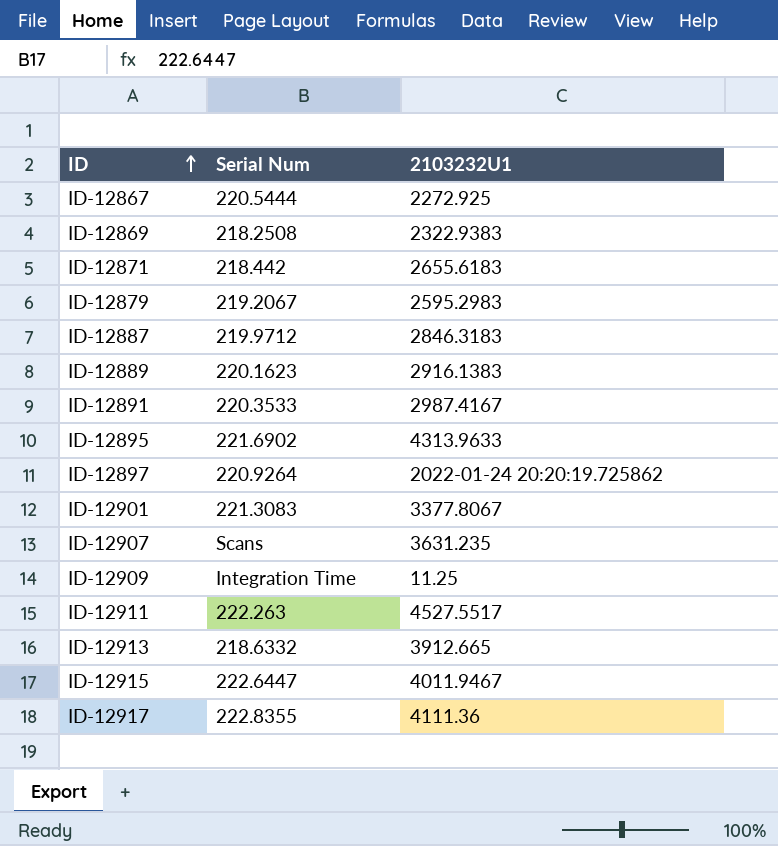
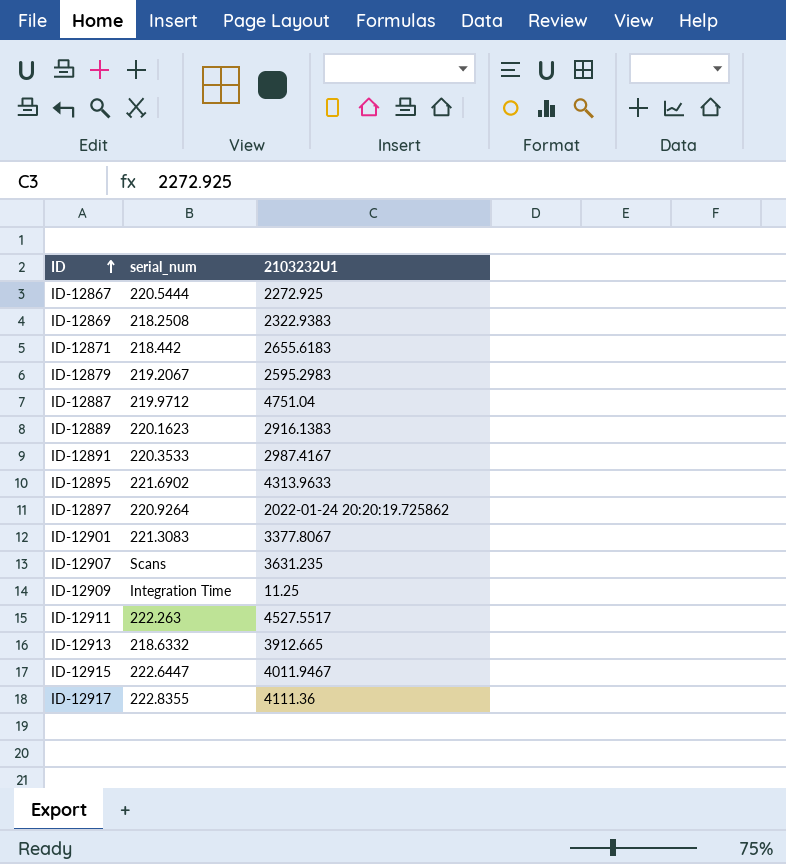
column name: Serial Num -> serial_num
ID-12887 | 2103232U1: 2846.3183 -> 4751.04

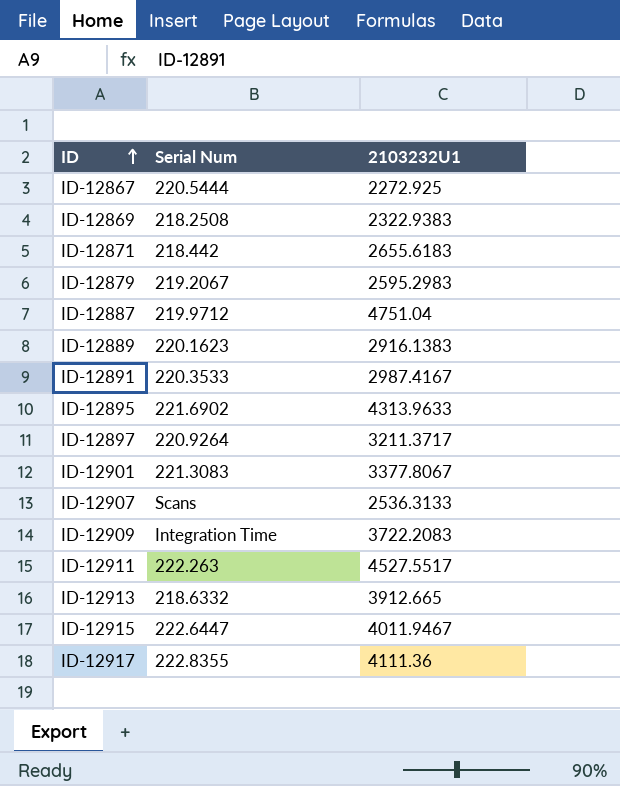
column name: serial_num -> Serial Num
ID-12897 | 2103232U1: 2022-01-24 20:20:19.725862 -> 3211.3717
ID-12907 | 2103232U1: 3631.235 -> 2536.3133
ID-12909 | 2103232U1: 11.25 -> 3722.2083

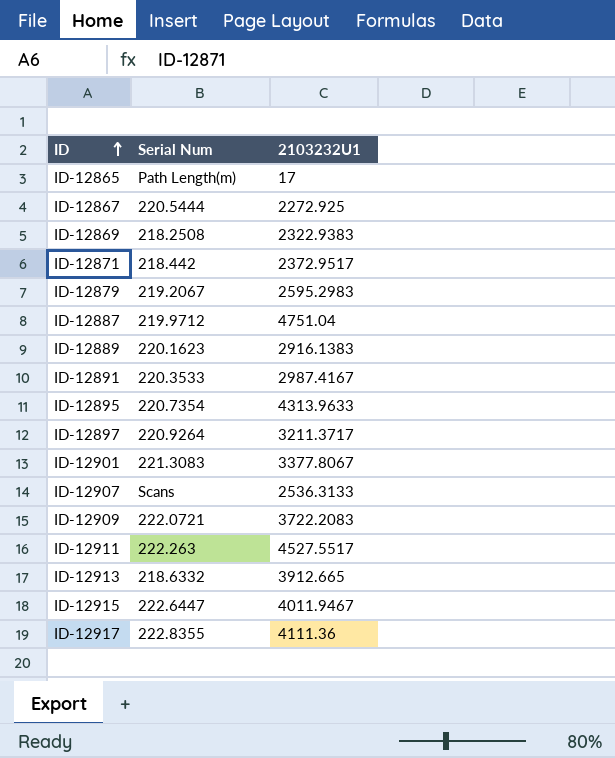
row ID-12865: none -> Path Length(m) | 17
ID-12871 | 2103232U1: 2655.6183 -> 2372.9517
ID-12895 | Serial Num: 221.6902 -> 220.7354
ID-12909 | Serial Num: Integration Time -> 222.0721

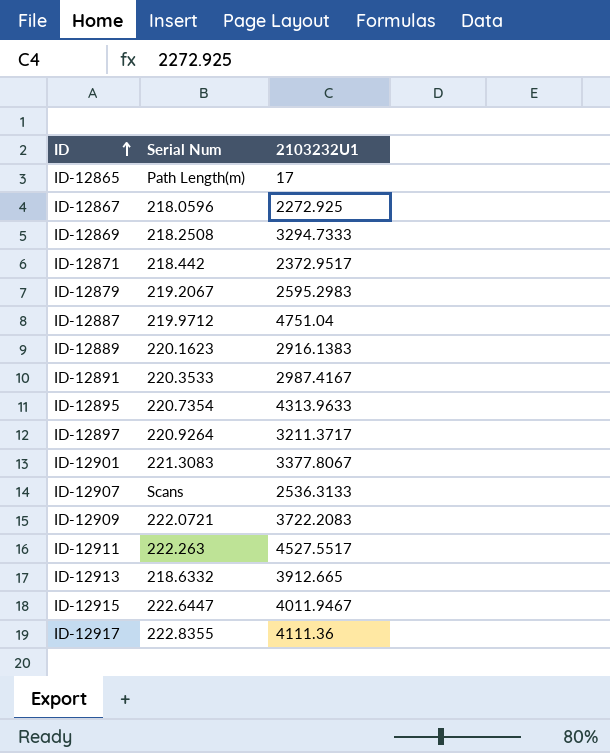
ID-12867 | Serial Num: 220.5444 -> 218.0596
ID-12869 | 2103232U1: 2322.9383 -> 3294.7333

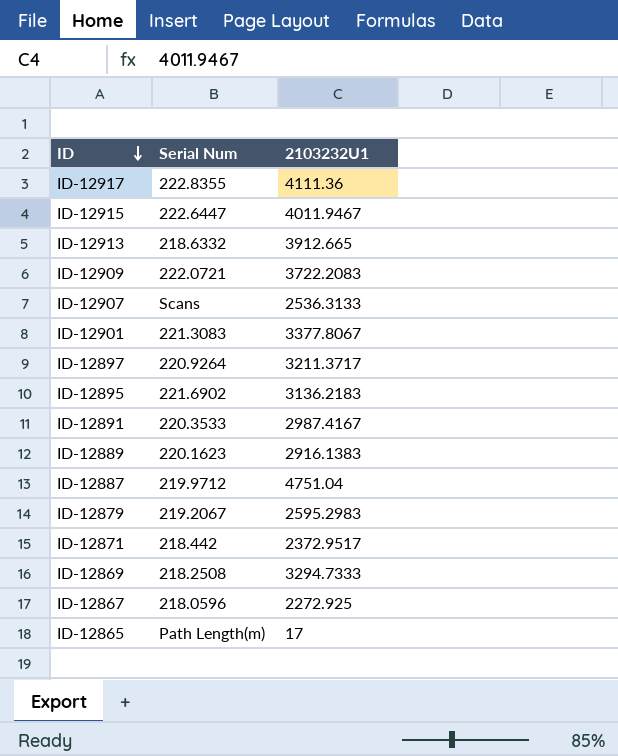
row order: ID ascending -> ID descending
row ID-12911: 222.263 | 4527.5517 -> none
ID-12895 | Serial Num: 220.7354 -> 221.6902
ID-12895 | 2103232U1: 4313.9633 -> 3136.2183

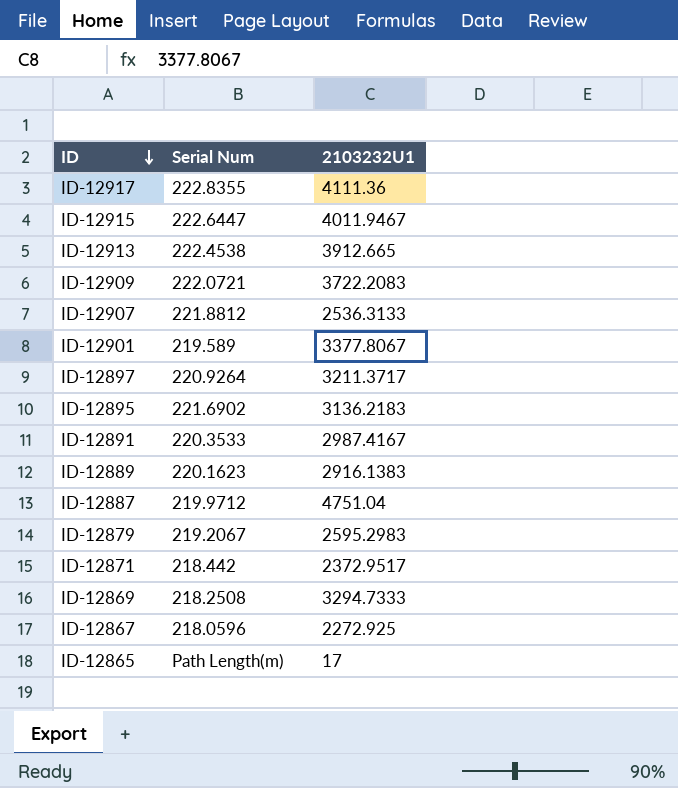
ID-12913 | Serial Num: 218.6332 -> 222.4538
ID-12907 | Serial Num: Scans -> 221.8812
ID-12901 | Serial Num: 221.3083 -> 219.589

